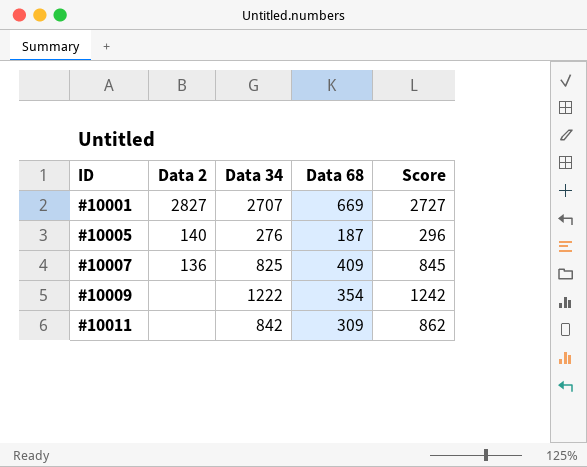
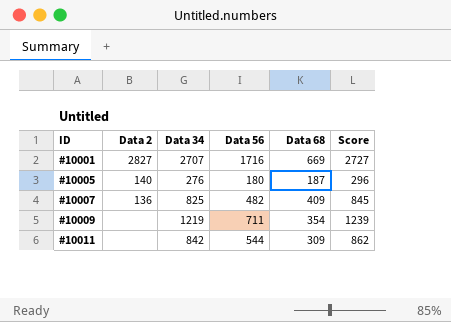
column Data 56 | position: none -> 4
#10009 | Data 34: 1222 -> 1219
#10009 | Score: 1242 -> 1239

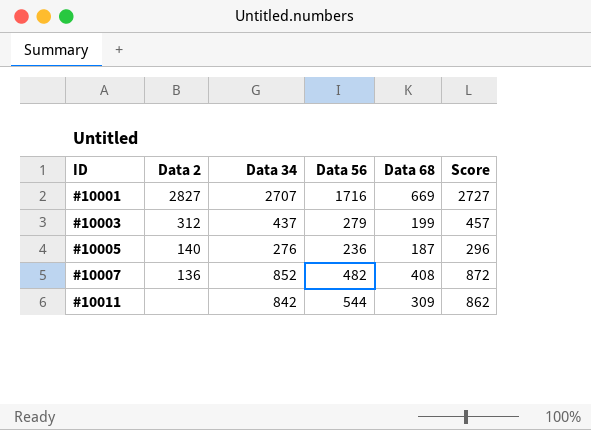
row #10009: none | 1219 | 711 | 354 | 1239 -> none
row #10003: none -> 312 | 437 | 279 | 199 | 457
#10005 | Data 56: 180 -> 236
#10007 | Data 34: 825 -> 852
#10007 | Data 68: 409 -> 408
#10007 | Score: 845 -> 872

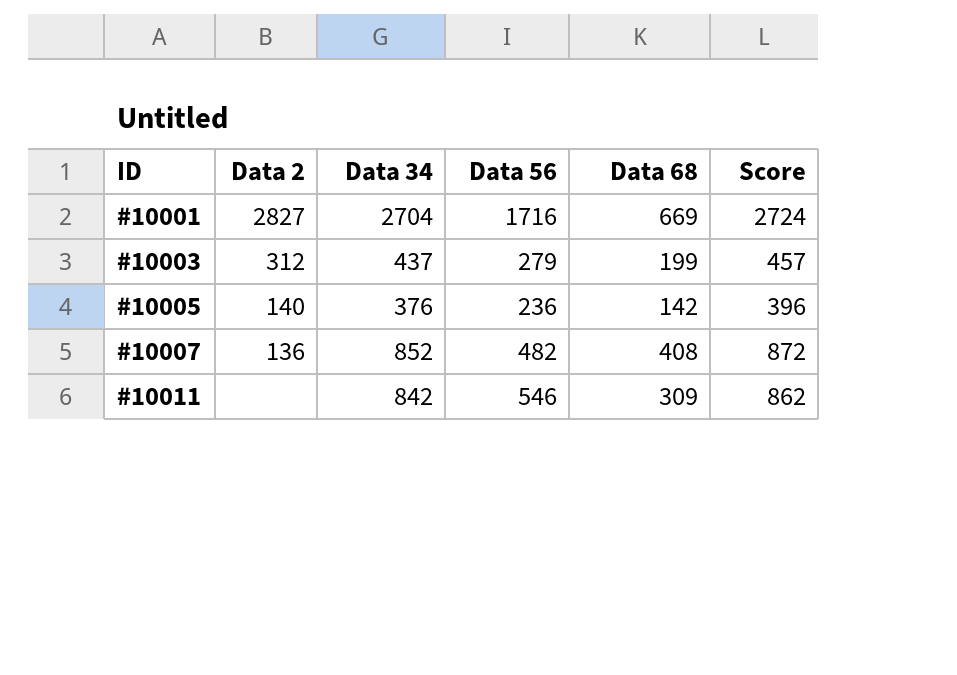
#10001 | Data 34: 2707 -> 2704
#10001 | Score: 2727 -> 2724
#10005 | Data 34: 276 -> 376
#10005 | Data 68: 187 -> 142
#10005 | Score: 296 -> 396
#10011 | Data 56: 544 -> 546

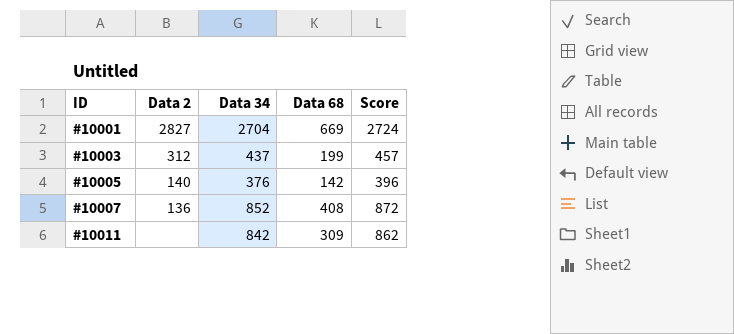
column Data 56 | position: 4 -> none

